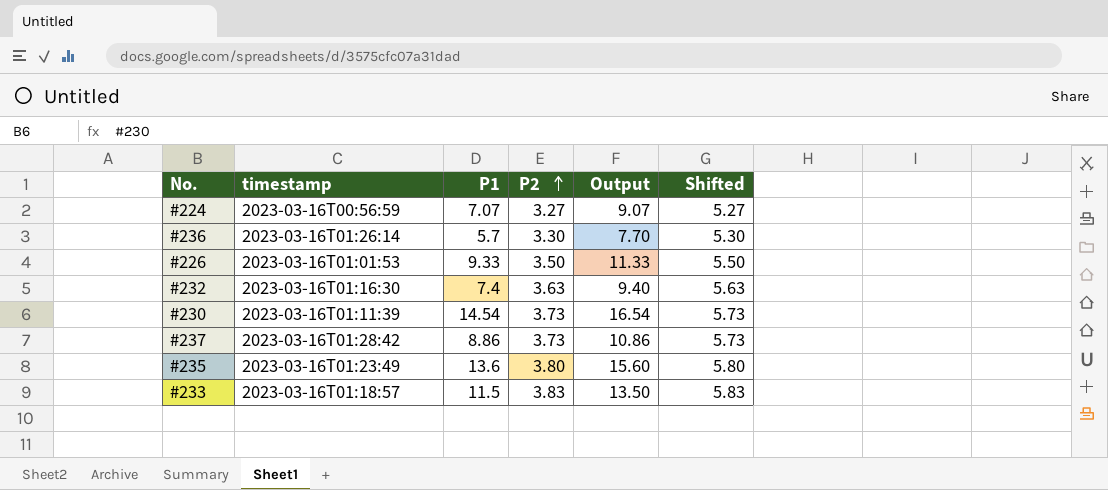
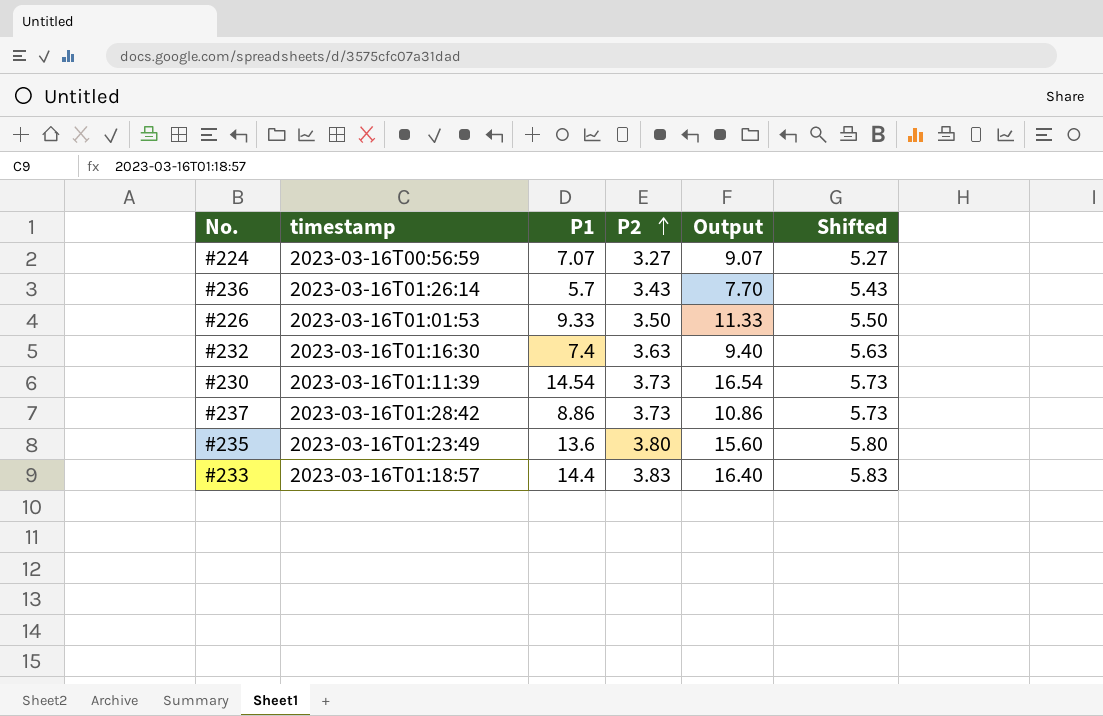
#236 | P2: 3.30 -> 3.43
#236 | Shifted: 5.30 -> 5.43
#233 | P1: 11.5 -> 14.4
#233 | Output: 13.50 -> 16.40

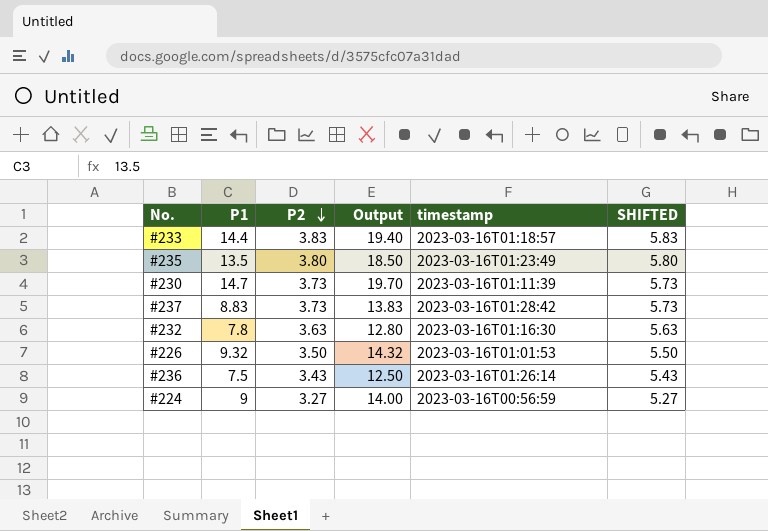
row order: P2 ascending -> P2 descending
column Output | formula: [P1] + 2 -> [P1] + 5
column timestamp | position: 2 -> 5
column name: Shifted -> SHIFTED
#235 | P1: 13.6 -> 13.5
#230 | P1: 14.54 -> 14.7
#237 | P1: 8.86 -> 8.83
#232 | P1: 7.4 -> 7.8
#226 | P1: 9.33 -> 9.32
#236 | P1: 5.7 -> 7.5
#224 | P1: 7.07 -> 9

